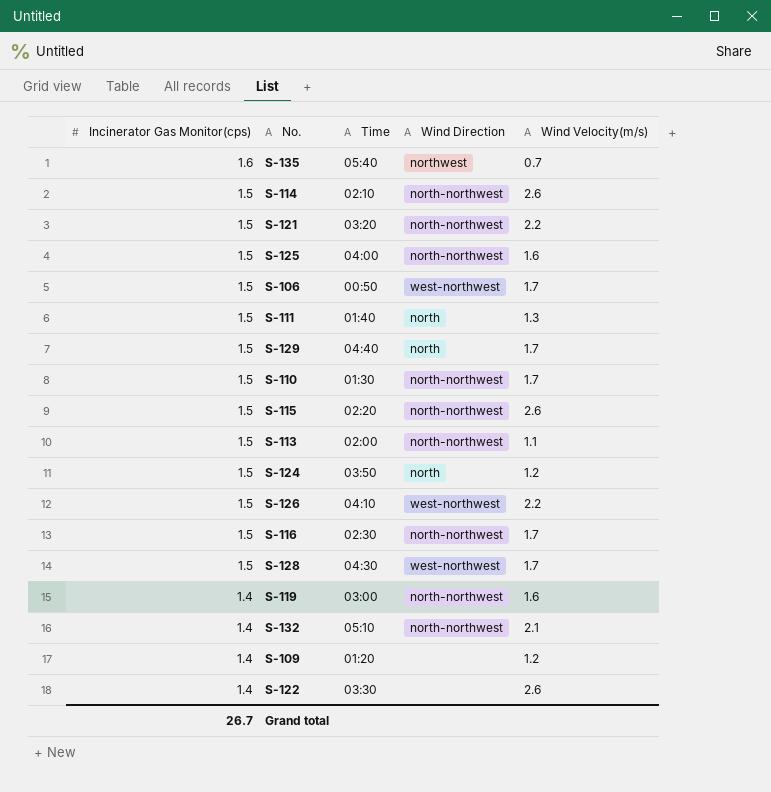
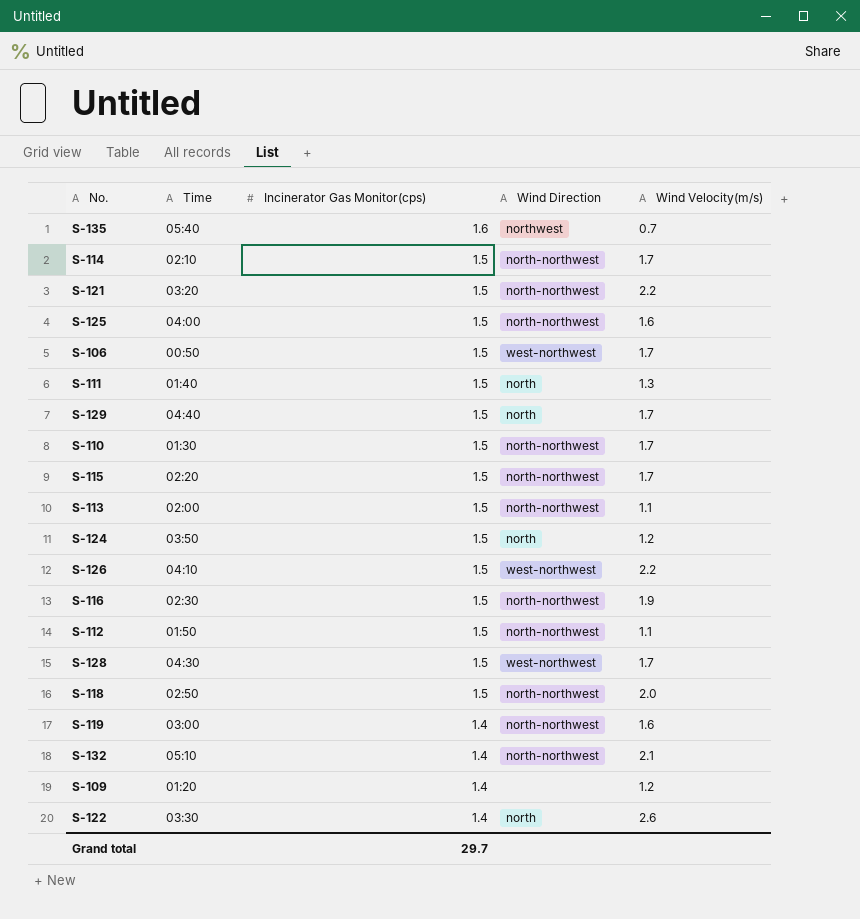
column Incinerator Gas Monitor(cps) | position: 1 -> 3
S-114 | Wind Velocity(m/s): 2.6 -> 1.7
S-115 | Wind Velocity(m/s): 2.6 -> 1.7
S-116 | Wind Velocity(m/s): 1.7 -> 1.9
row S-112: none -> 01:50 | 1.5 | north-northwest | 1.1
row S-118: none -> 02:50 | 1.5 | north-northwest | 2.0
S-122 | Wind Direction: none -> north
Grand total | Incinerator Gas Monitor(cps): 26.7 -> 29.7

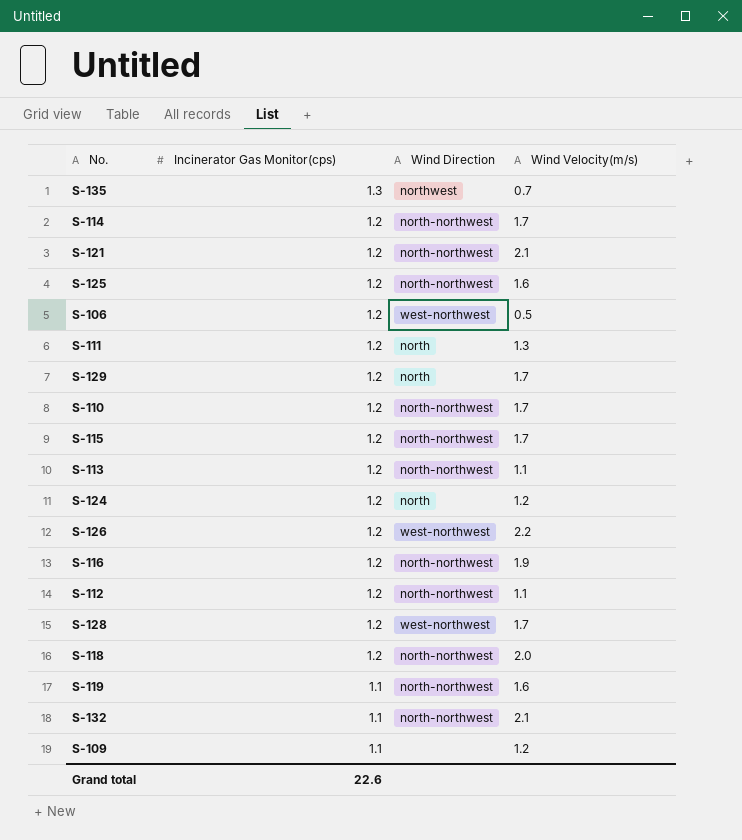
column Time | position: 2 -> none
row S-122: 03:30 | 1.4 | north | 2.6 -> none
S-135 | Incinerator Gas Monitor(cps): 1.6 -> 1.3
S-114 | Incinerator Gas Monitor(cps): 1.5 -> 1.2
S-121 | Incinerator Gas Monitor(cps): 1.5 -> 1.2
S-121 | Wind Velocity(m/s): 2.2 -> 2.1
S-125 | Incinerator Gas Monitor(cps): 1.5 -> 1.2
S-106 | Incinerator Gas Monitor(cps): 1.5 -> 1.2
S-106 | Wind Velocity(m/s): 1.7 -> 0.5
S-111 | Incinerator Gas Monitor(cps): 1.5 -> 1.2
S-129 | Incinerator Gas Monitor(cps): 1.5 -> 1.2
S-110 | Incinerator Gas Monitor(cps): 1.5 -> 1.2
S-115 | Incinerator Gas Monitor(cps): 1.5 -> 1.2
S-113 | Incinerator Gas Monitor(cps): 1.5 -> 1.2
S-124 | Incinerator Gas Monitor(cps): 1.5 -> 1.2
S-126 | Incinerator Gas Monitor(cps): 1.5 -> 1.2
S-116 | Incinerator Gas Monitor(cps): 1.5 -> 1.2
S-112 | Incinerator Gas Monitor(cps): 1.5 -> 1.2
S-128 | Incinerator Gas Monitor(cps): 1.5 -> 1.2
S-118 | Incinerator Gas Monitor(cps): 1.5 -> 1.2
S-119 | Incinerator Gas Monitor(cps): 1.4 -> 1.1
S-132 | Incinerator Gas Monitor(cps): 1.4 -> 1.1
S-109 | Incinerator Gas Monitor(cps): 1.4 -> 1.1
Grand total | Incinerator Gas Monitor(cps): 29.7 -> 22.6

